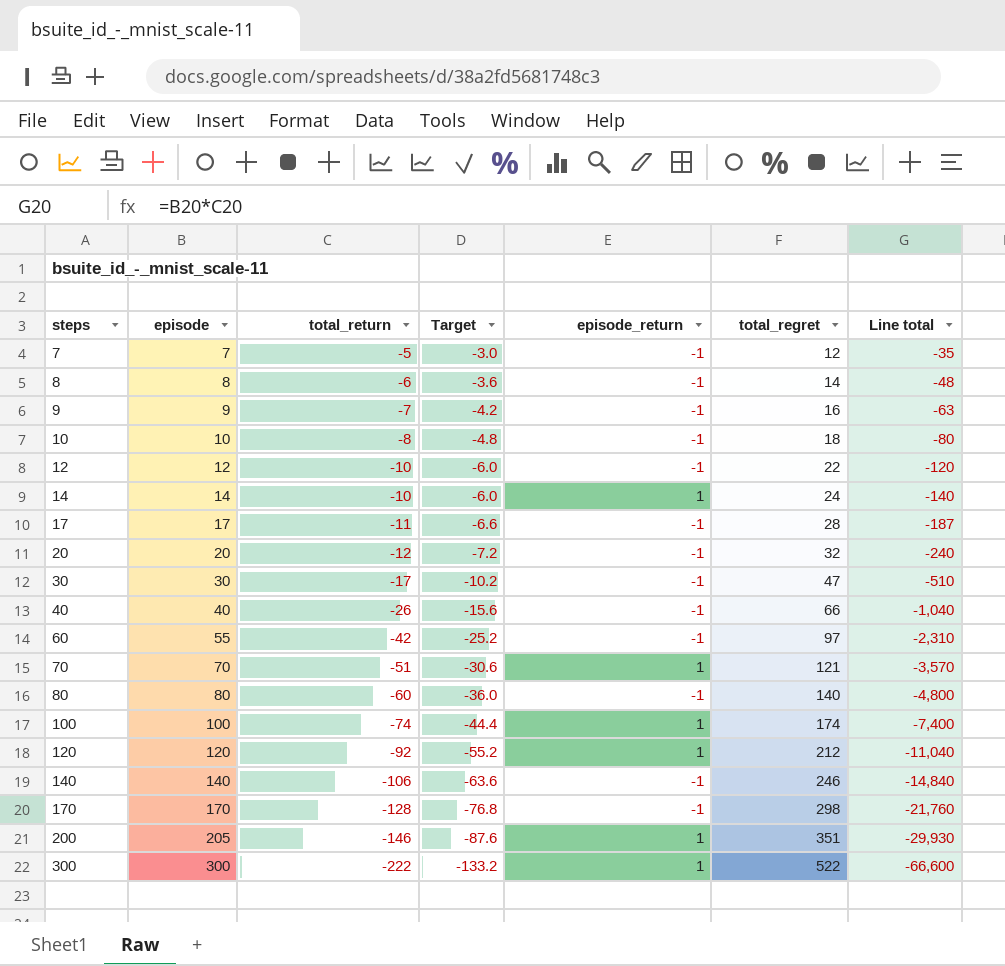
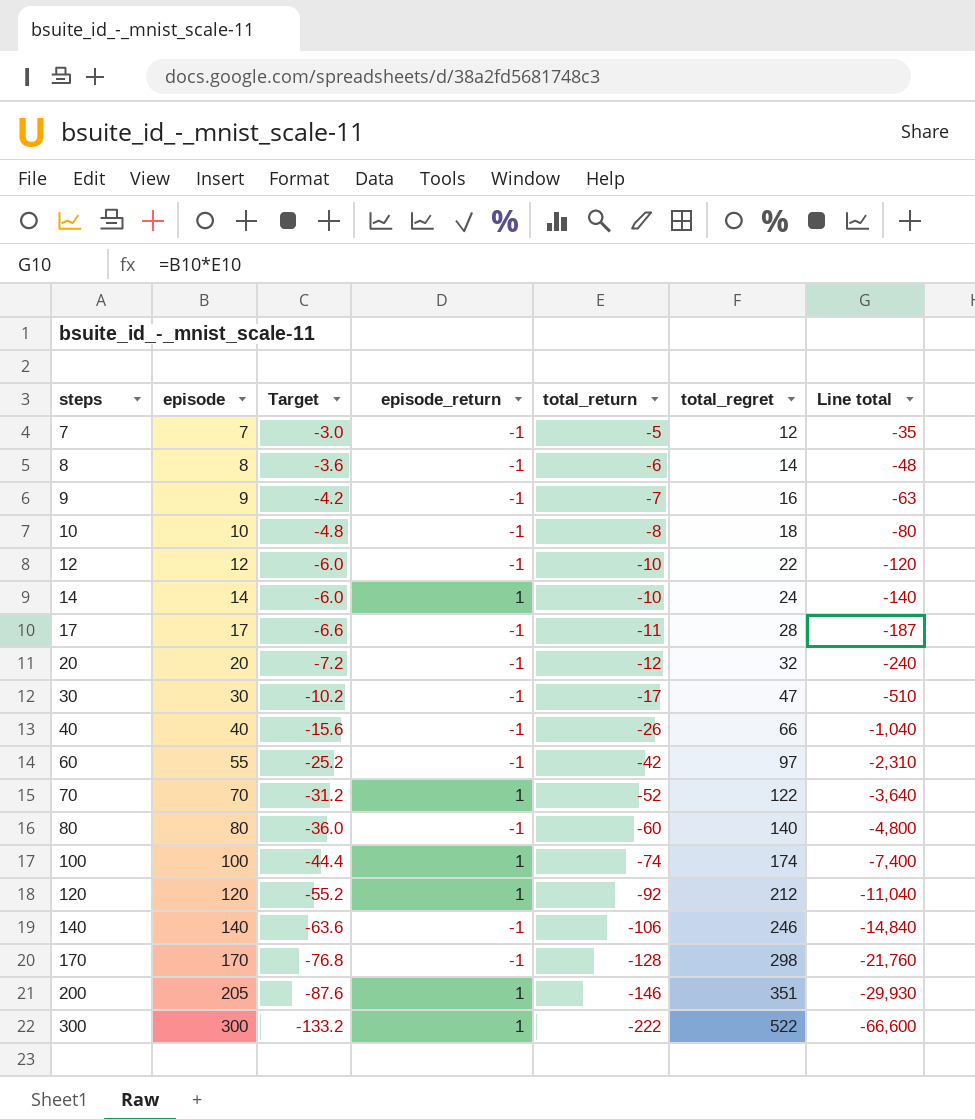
column total_return | position: 3 -> 5
70 | Target: -30.6 -> -31.2
70 | total_return: -51 -> -52
70 | total_regret: 121 -> 122
70 | Line total: -3,570 -> -3,640

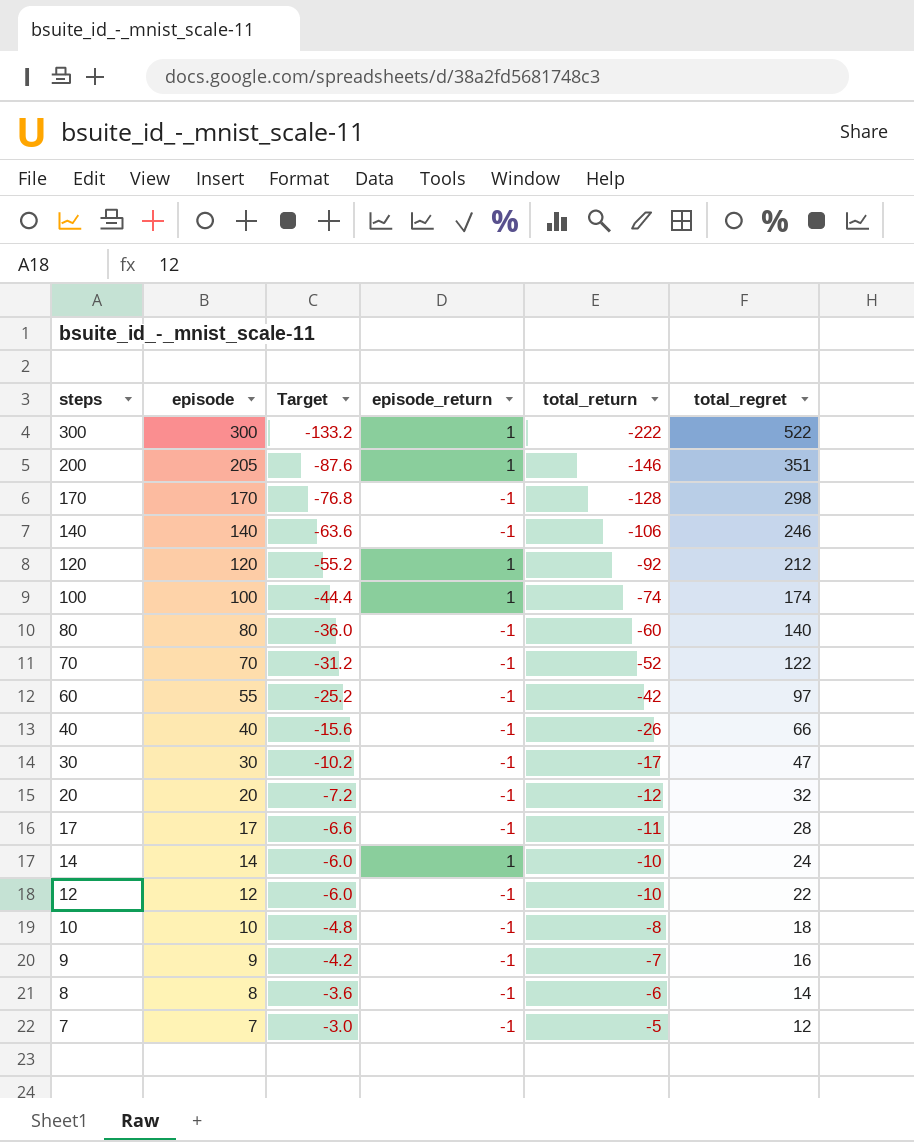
row order: steps ascending -> steps descending
column Line total | formula: [episode] * [total_return] -> none
70 | episode_return: 1 -> -1

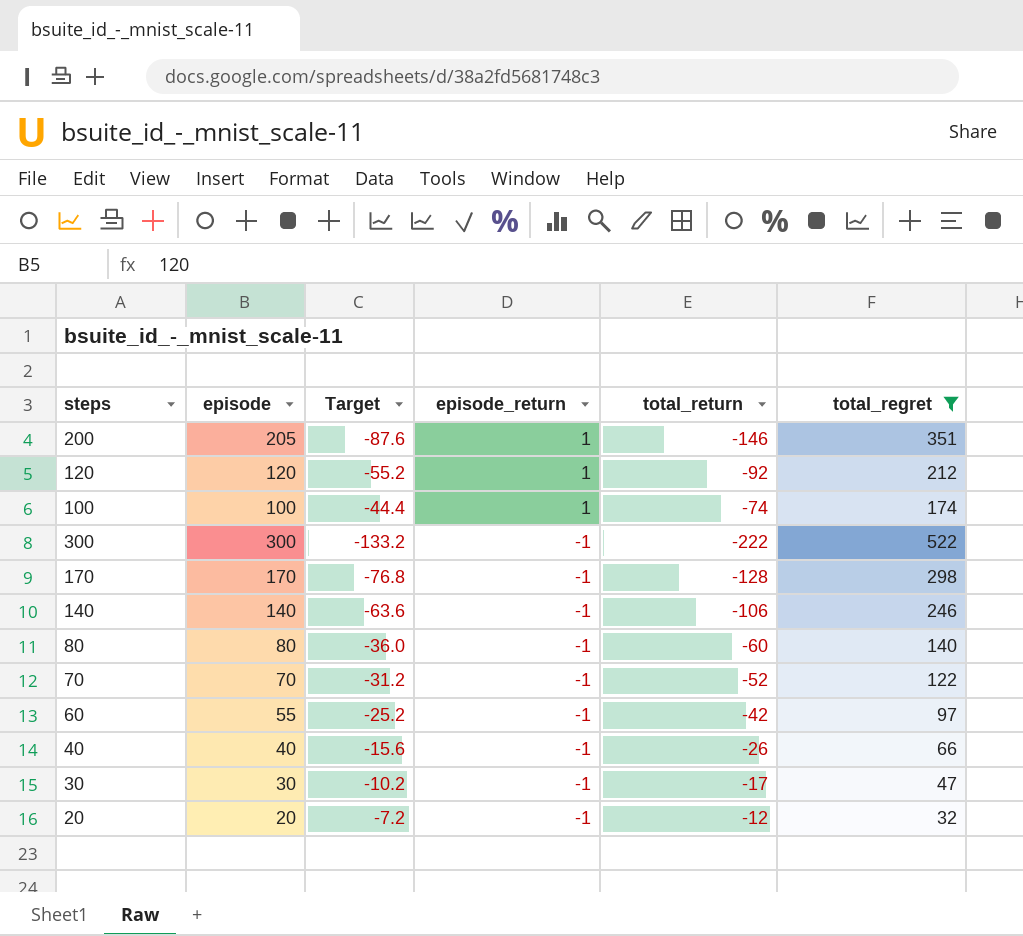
filter: none -> total_regret >= 32
row order: steps descending -> episode_return descending
300 | episode_return: 1 -> -1

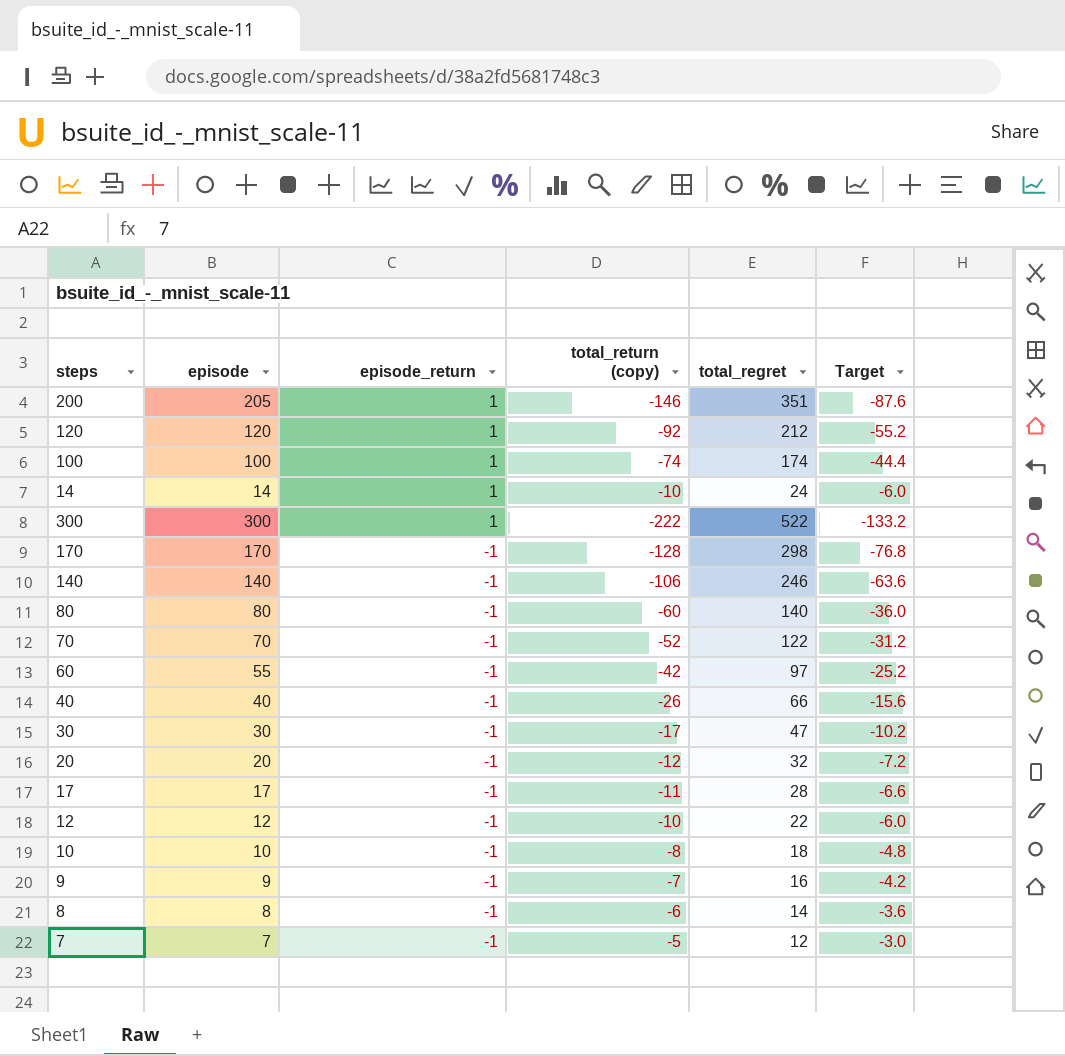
filter: total_regret >= 32 -> none
column name: total_return -> total_return (copy)
column Target | position: 3 -> 6
300 | episode_return: -1 -> 1

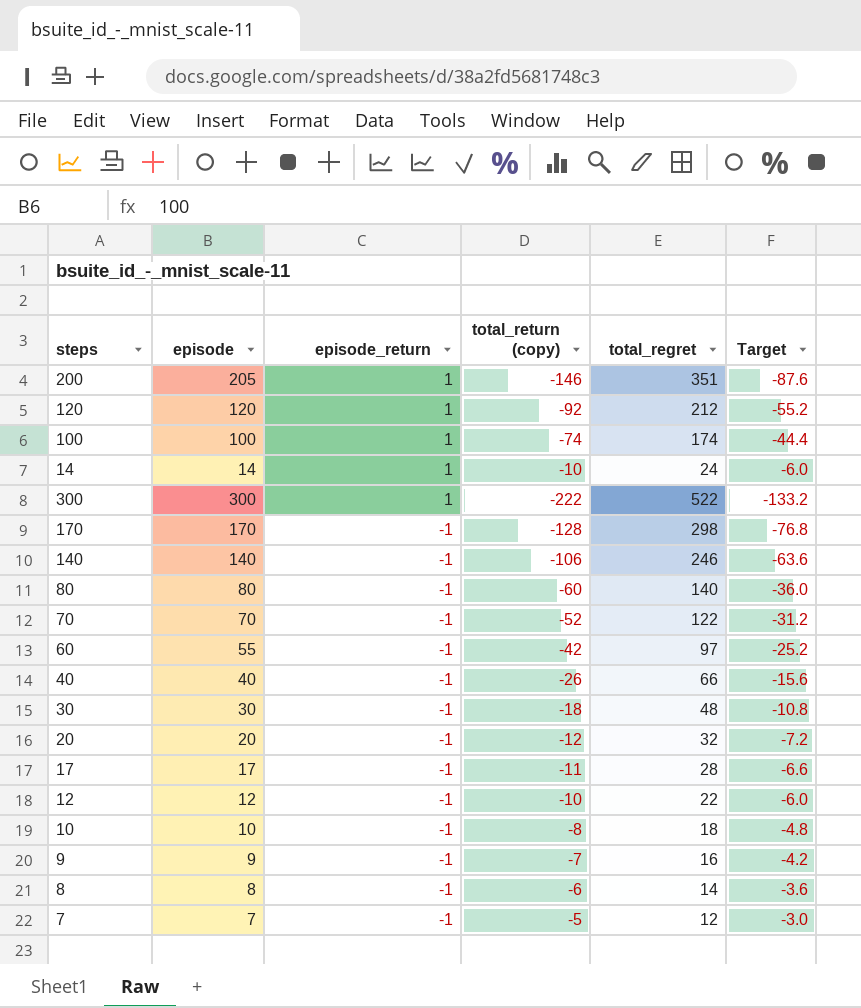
30 | total_return (copy): -17 -> -18
30 | total_regret: 47 -> 48
30 | Target: -10.2 -> -10.8

